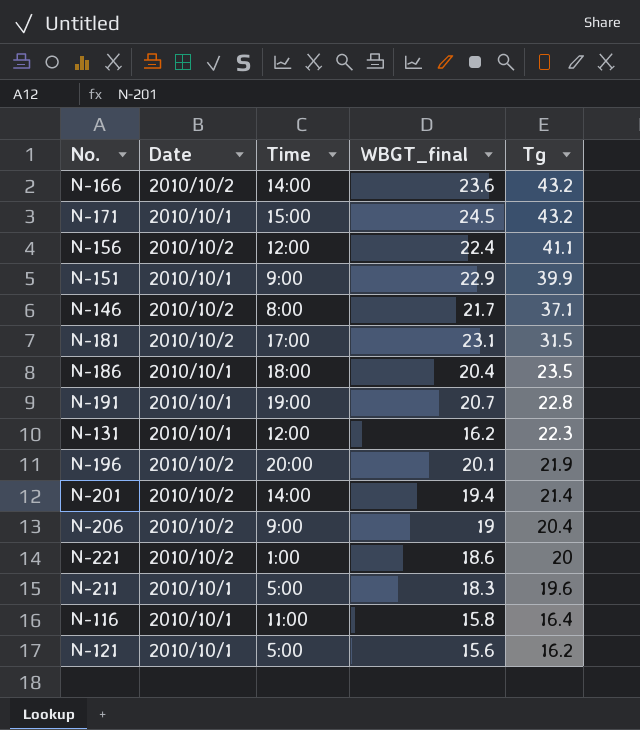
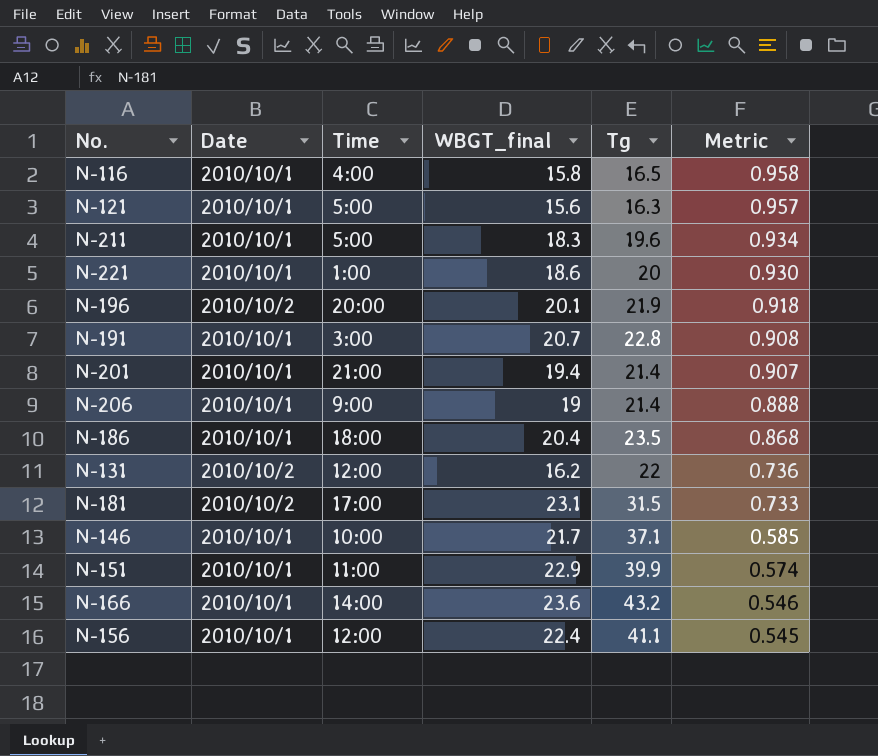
row order: Tg descending -> Metric descending
column Metric | formula: none -> [WBGT_final] / [Tg]
row N-171: 2010/10/1 | 15:00 | 24.5 | 43.2 -> none
N-116 | Time: 11:00 -> 4:00
N-116 | Tg: 16.4 -> 16.5
N-121 | Tg: 16.2 -> 16.3
N-221 | Date: 2010/10/2 -> 2010/10/1
N-191 | Time: 19:00 -> 3:00
N-201 | Date: 2010/10/2 -> 2010/10/1
N-201 | Time: 14:00 -> 21:00
N-206 | Date: 2010/10/2 -> 2010/10/1
N-206 | Tg: 20.4 -> 21.4
N-131 | Date: 2010/10/1 -> 2010/10/2
N-131 | Tg: 22.3 -> 22
N-146 | Date: 2010/10/2 -> 2010/10/1
N-146 | Time: 8:00 -> 10:00
N-151 | Time: 9:00 -> 11:00
N-166 | Date: 2010/10/2 -> 2010/10/1
N-156 | Date: 2010/10/2 -> 2010/10/1

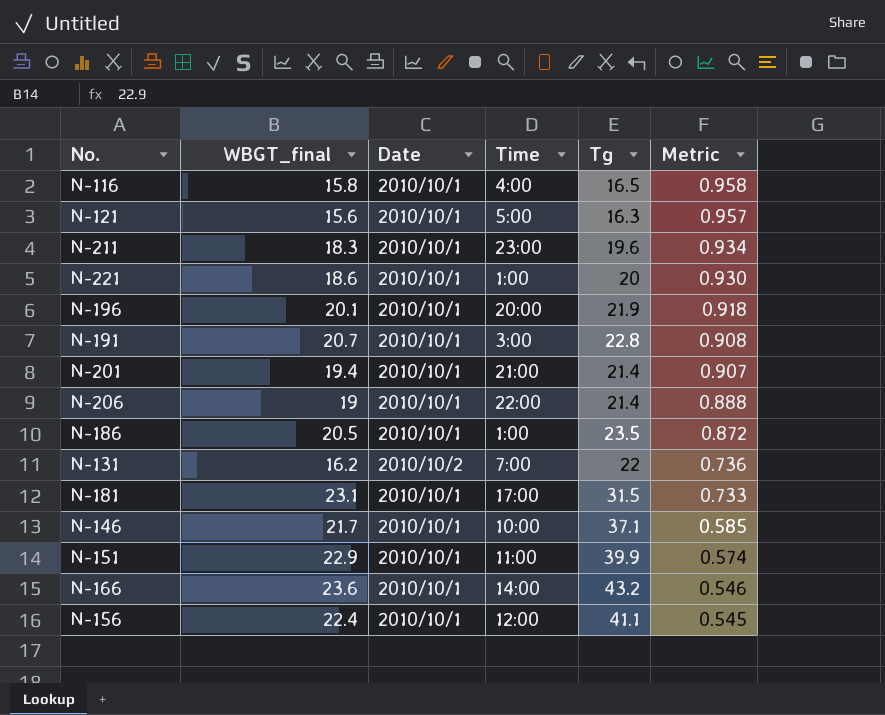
column WBGT_final | position: 4 -> 2
N-211 | Time: 5:00 -> 23:00
N-196 | Date: 2010/10/2 -> 2010/10/1
N-206 | Time: 9:00 -> 22:00
N-186 | WBGT_final: 20.4 -> 20.5
N-186 | Time: 18:00 -> 1:00
N-186 | Metric: 0.868 -> 0.872
N-131 | Time: 12:00 -> 7:00
N-181 | Date: 2010/10/2 -> 2010/10/1

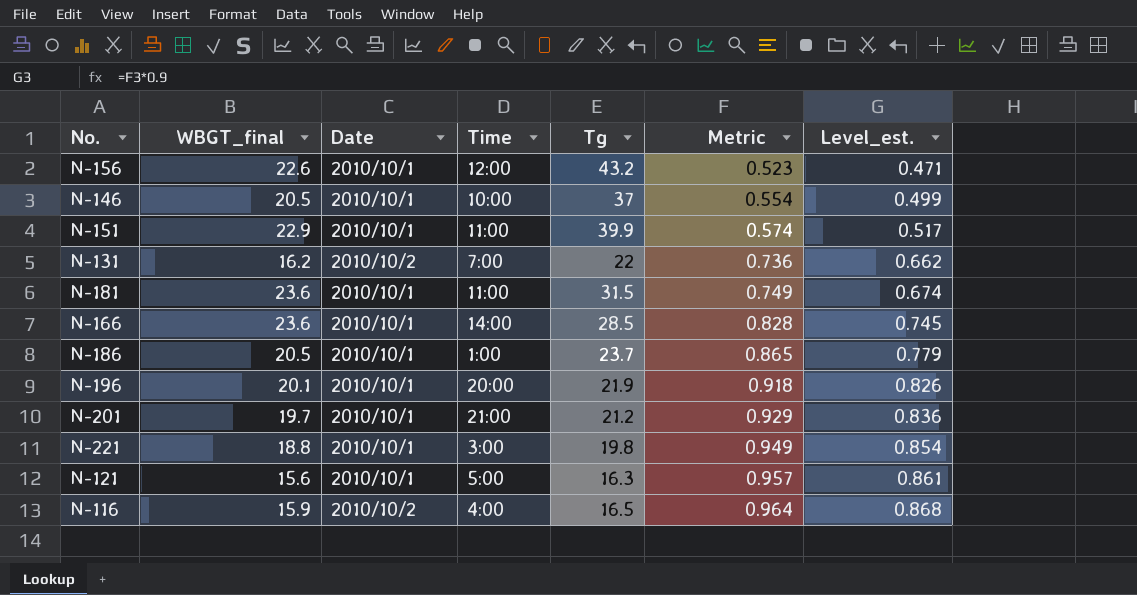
row order: Metric descending -> Metric ascending
column Level_est. | formula: none -> [Metric] * 0.9
row N-211: 18.3 | 2010/10/1 | 23:00 | 19.6 | 0.934 -> none
row N-191: 20.7 | 2010/10/1 | 3:00 | 22.8 | 0.908 -> none
row N-206: 19 | 2010/10/1 | 22:00 | 21.4 | 0.888 -> none
N-156 | WBGT_final: 22.4 -> 22.6
N-156 | Tg: 41.1 -> 43.2
N-156 | Metric: 0.545 -> 0.523
N-146 | WBGT_final: 21.7 -> 20.5
N-146 | Tg: 37.1 -> 37
N-146 | Metric: 0.585 -> 0.554
N-181 | WBGT_final: 23.1 -> 23.6
N-181 | Time: 17:00 -> 11:00
N-181 | Metric: 0.733 -> 0.749
N-166 | Tg: 43.2 -> 28.5
N-166 | Metric: 0.546 -> 0.828
N-186 | Tg: 23.5 -> 23.7
N-186 | Metric: 0.872 -> 0.865
N-201 | WBGT_final: 19.4 -> 19.7
N-201 | Tg: 21.4 -> 21.2
N-201 | Metric: 0.907 -> 0.929
N-221 | WBGT_final: 18.6 -> 18.8
N-221 | Time: 1:00 -> 3:00
N-221 | Tg: 20 -> 19.8
N-221 | Metric: 0.930 -> 0.949
N-116 | WBGT_final: 15.8 -> 15.9
N-116 | Date: 2010/10/1 -> 2010/10/2
N-116 | Metric: 0.958 -> 0.964

